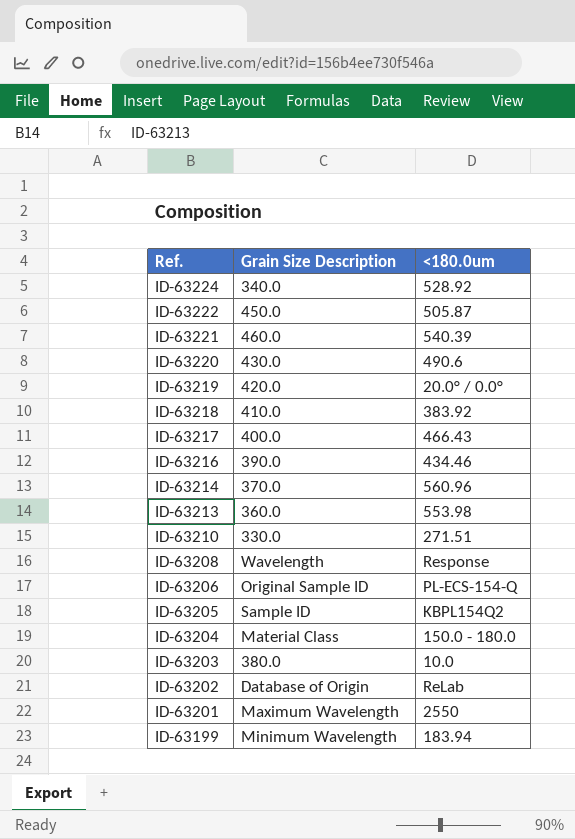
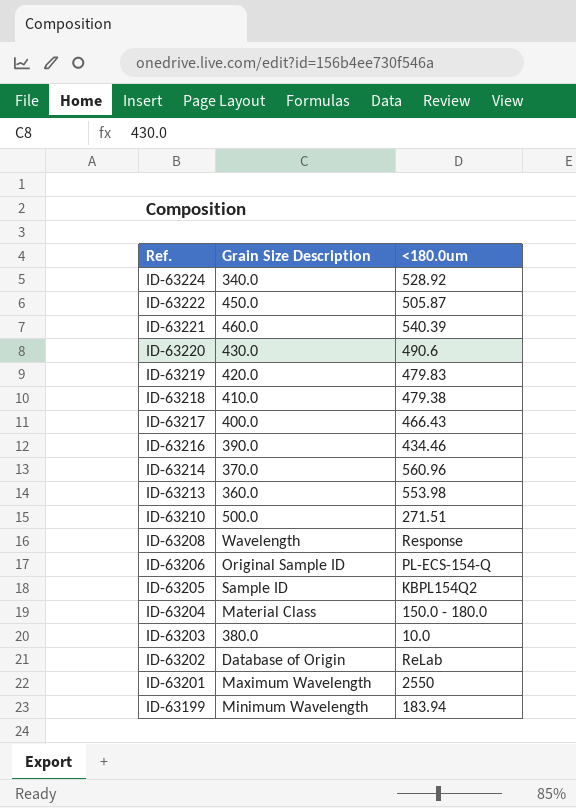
ID-63219 | <180.0um: 20.0° / 0.0° -> 479.83
ID-63218 | <180.0um: 383.92 -> 479.38
ID-63210 | Grain Size Description: 330.0 -> 500.0

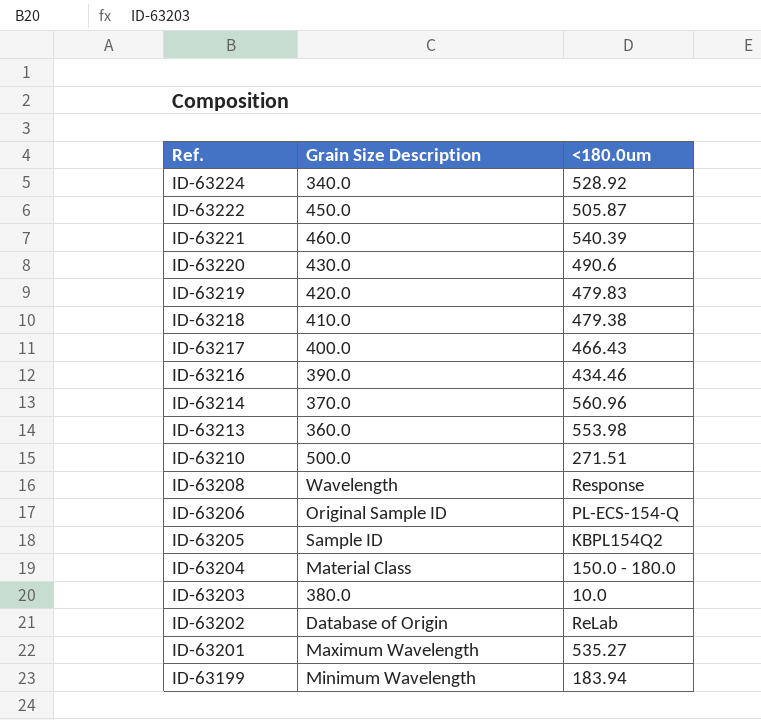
ID-63201 | <180.0um: 2550 -> 535.27

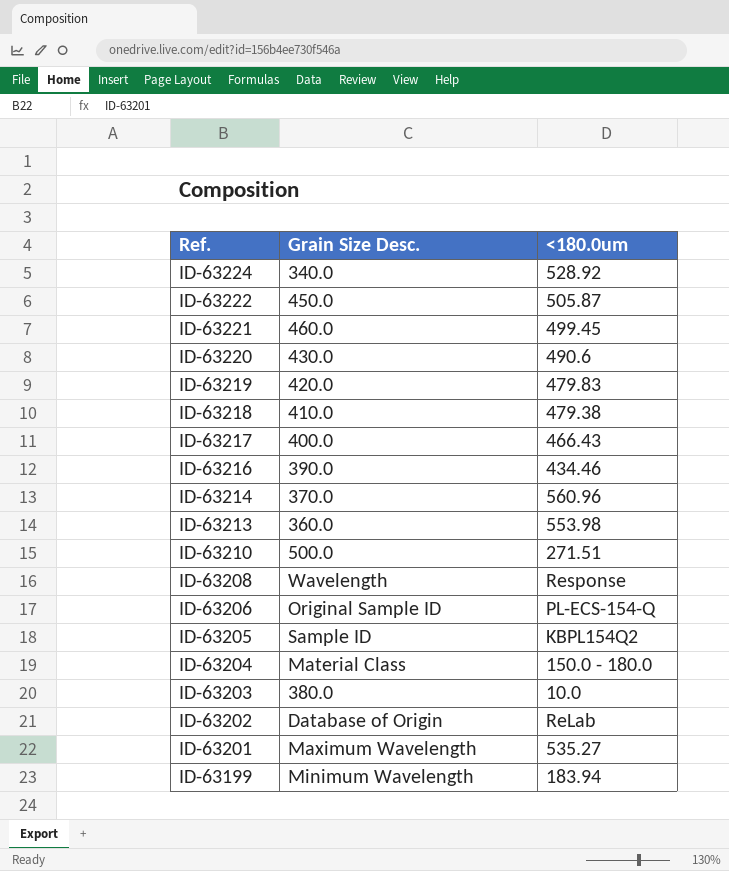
column name: Grain Size Description -> Grain Size Desc.
ID-63221 | <180.0um: 540.39 -> 499.45

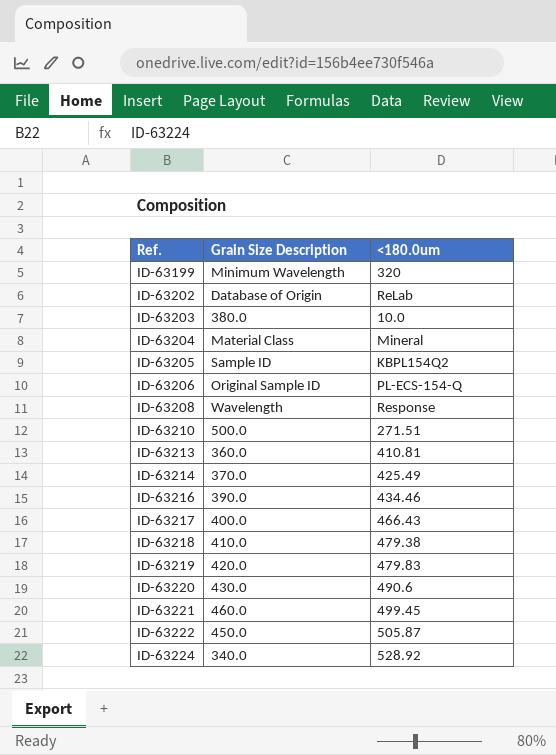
row order: Ref. descending -> Ref. ascending
column name: Grain Size Desc. -> Grain Size Description
row ID-63201: Maximum Wavelength | 535.27 -> none
ID-63199 | <180.0um: 183.94 -> 320
ID-63204 | <180.0um: 150.0 - 180.0 -> Mineral
ID-63213 | <180.0um: 553.98 -> 410.81
ID-63214 | <180.0um: 560.96 -> 425.49

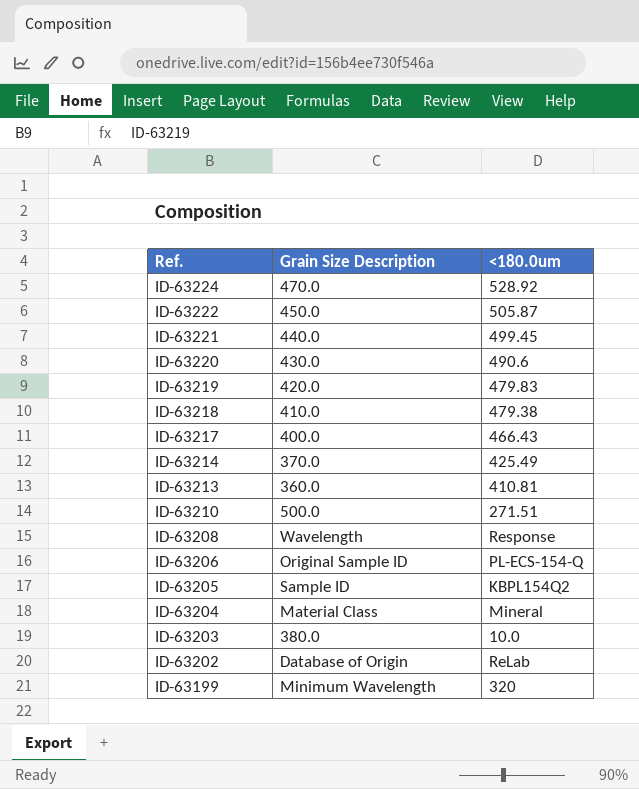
row order: Ref. ascending -> Ref. descending
row ID-63216: 390.0 | 434.46 -> none
ID-63224 | Grain Size Description: 340.0 -> 470.0
ID-63221 | Grain Size Description: 460.0 -> 440.0

